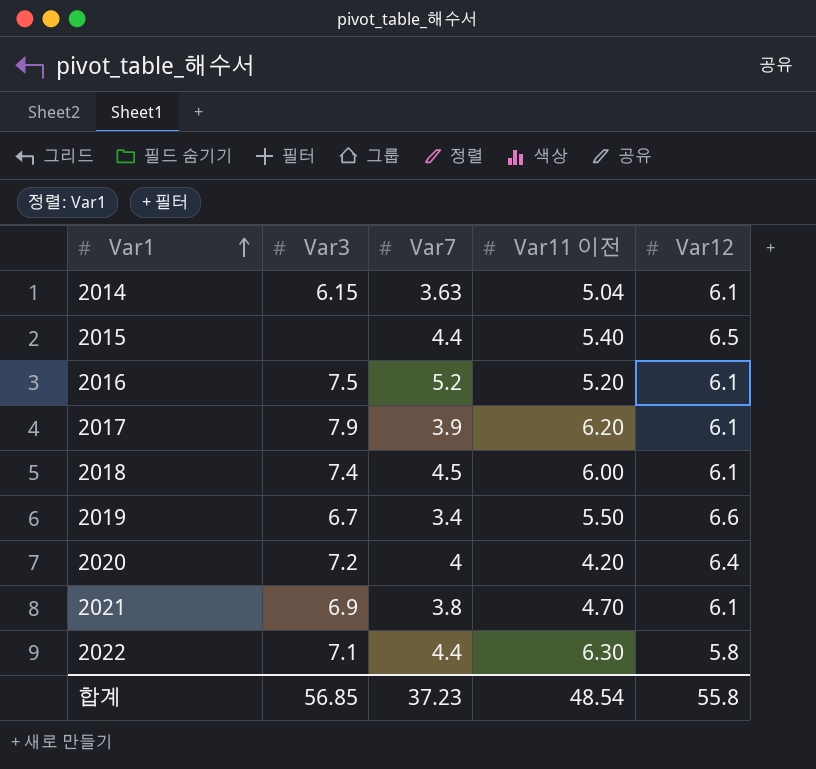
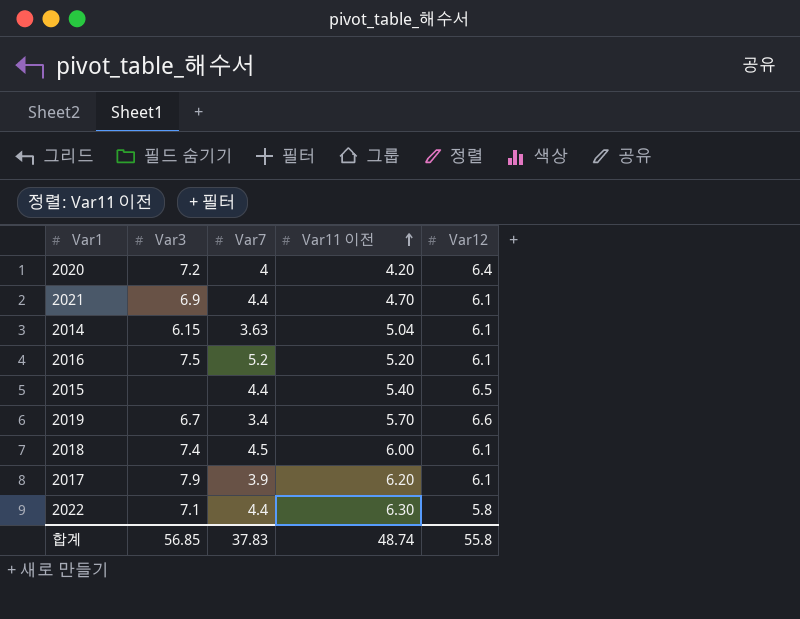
row order: Var1 ascending -> Var11 이전 ascending
2021 | Var7: 3.8 -> 4.4
2019 | Var11 이전: 5.50 -> 5.70
합계 | Var7: 37.23 -> 37.83
합계 | Var11 이전: 48.54 -> 48.74

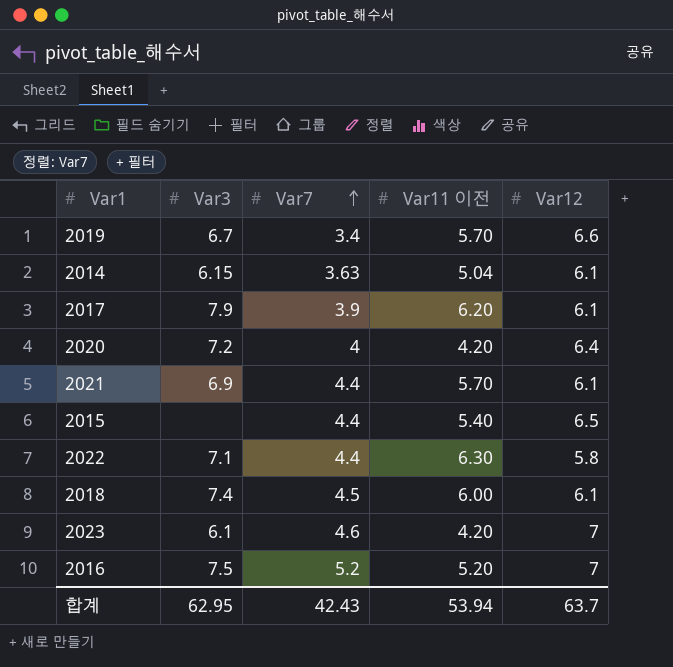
row order: Var11 이전 ascending -> Var7 ascending
2021 | Var11 이전: 4.70 -> 5.70
row 2023: none -> 6.1 | 4.6 | 4.20 | 7
2016 | Var12: 6.1 -> 7
합계 | Var3: 56.85 -> 62.95
합계 | Var7: 37.83 -> 42.43
합계 | Var11 이전: 48.74 -> 53.94
합계 | Var12: 55.8 -> 63.7

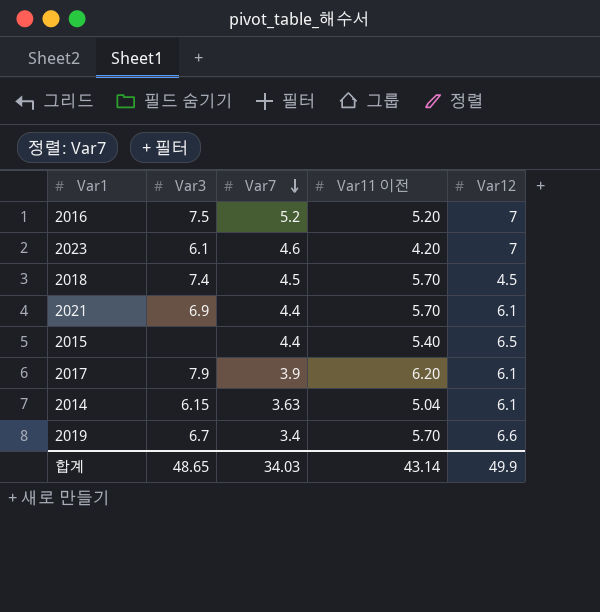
row order: Var7 ascending -> Var7 descending
row 2020: 7.2 | 4 | 4.20 | 6.4 -> none
row 2022: 7.1 | 4.4 | 6.30 | 5.8 -> none
2018 | Var11 이전: 6.00 -> 5.70
2018 | Var12: 6.1 -> 4.5
합계 | Var3: 62.95 -> 48.65
합계 | Var7: 42.43 -> 34.03
합계 | Var11 이전: 53.94 -> 43.14
합계 | Var12: 63.7 -> 49.9

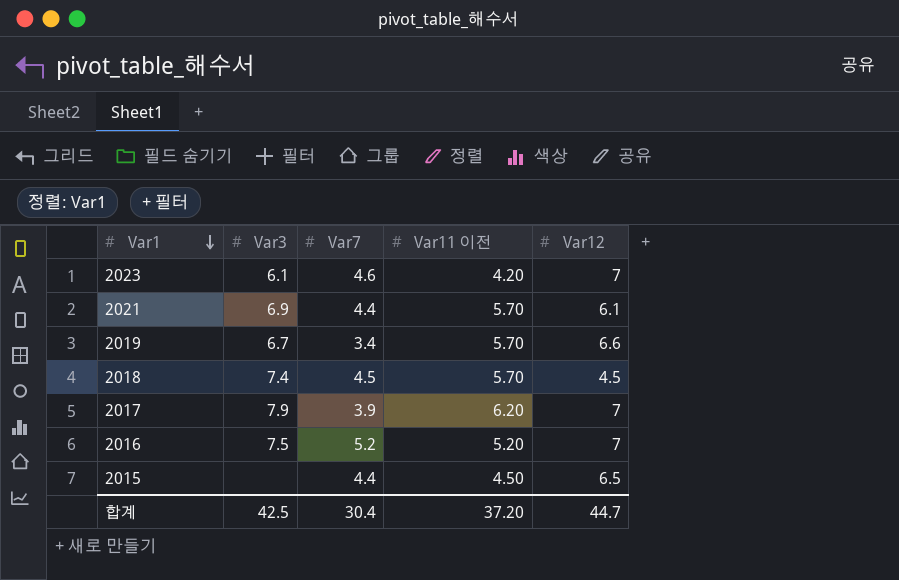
row order: Var7 descending -> Var1 descending
row 2014: 6.15 | 3.63 | 5.04 | 6.1 -> none
2017 | Var12: 6.1 -> 7
2015 | Var11 이전: 5.40 -> 4.50
합계 | Var3: 48.65 -> 42.5
합계 | Var7: 34.03 -> 30.4
합계 | Var11 이전: 43.14 -> 37.20
합계 | Var12: 49.9 -> 44.7

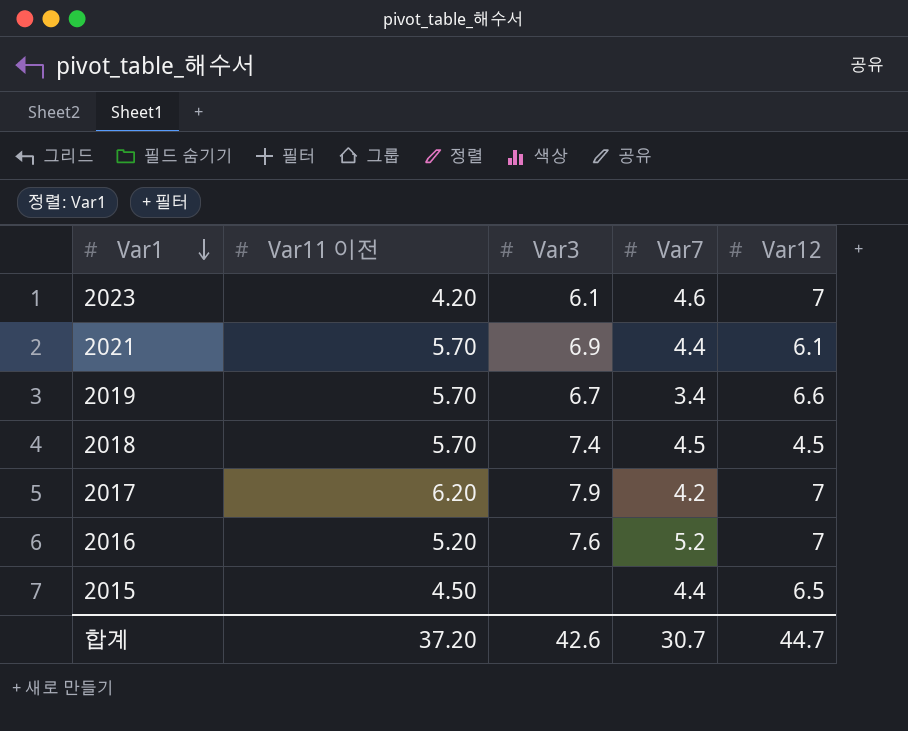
column Var11 이전 | position: 4 -> 2
2017 | Var7: 3.9 -> 4.2
2016 | Var3: 7.5 -> 7.6
합계 | Var3: 42.5 -> 42.6
합계 | Var7: 30.4 -> 30.7

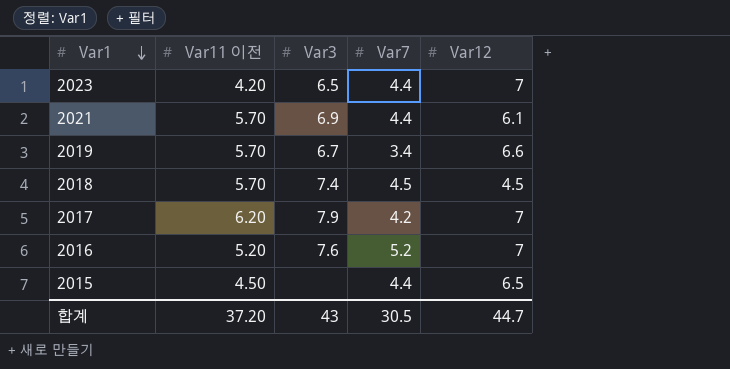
2023 | Var3: 6.1 -> 6.5
2023 | Var7: 4.6 -> 4.4
합계 | Var3: 42.6 -> 43
합계 | Var7: 30.7 -> 30.5

